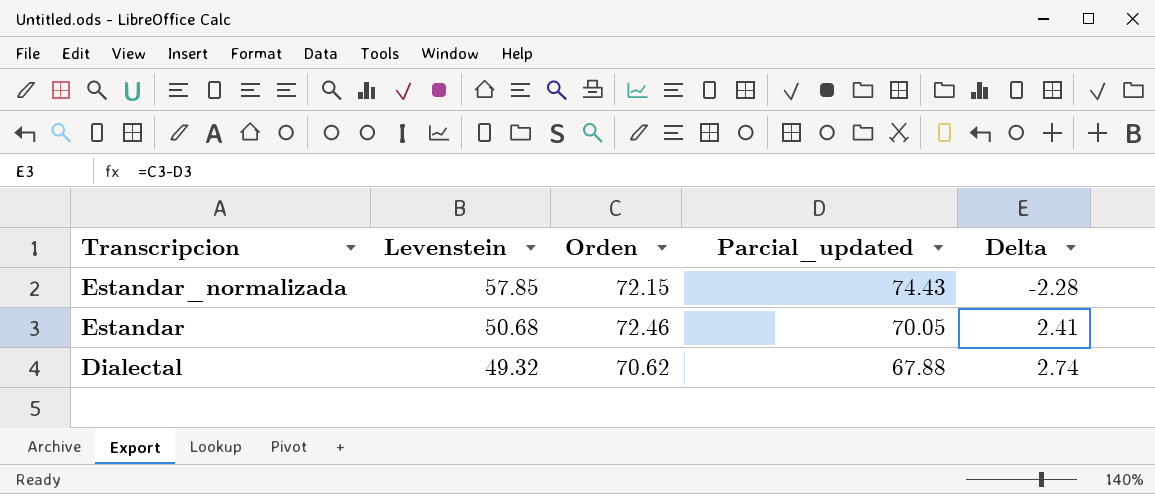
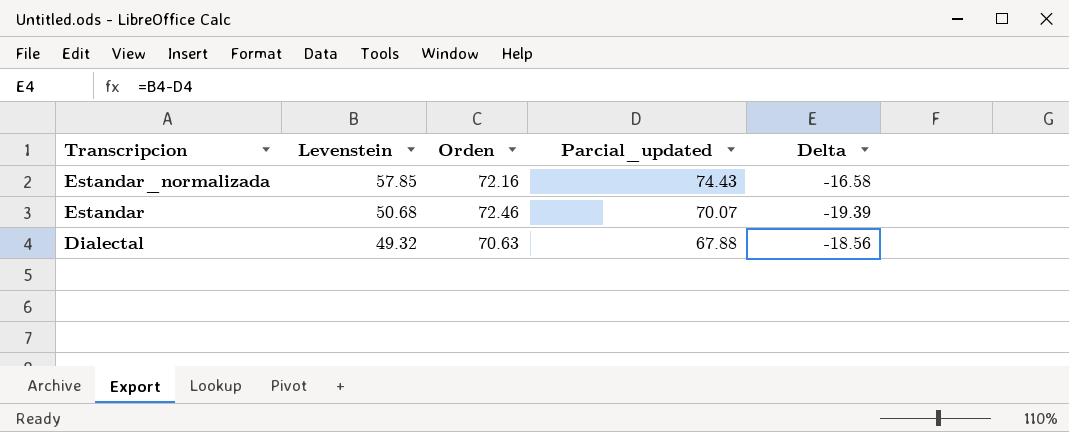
column Delta | formula: [Orden] - [Parcial_updated] -> [Levenstein] - [Parcial_updated]
Estandar_normalizada | Orden: 72.15 -> 72.16
Estandar | Parcial_updated: 70.05 -> 70.07
Dialectal | Orden: 70.62 -> 70.63

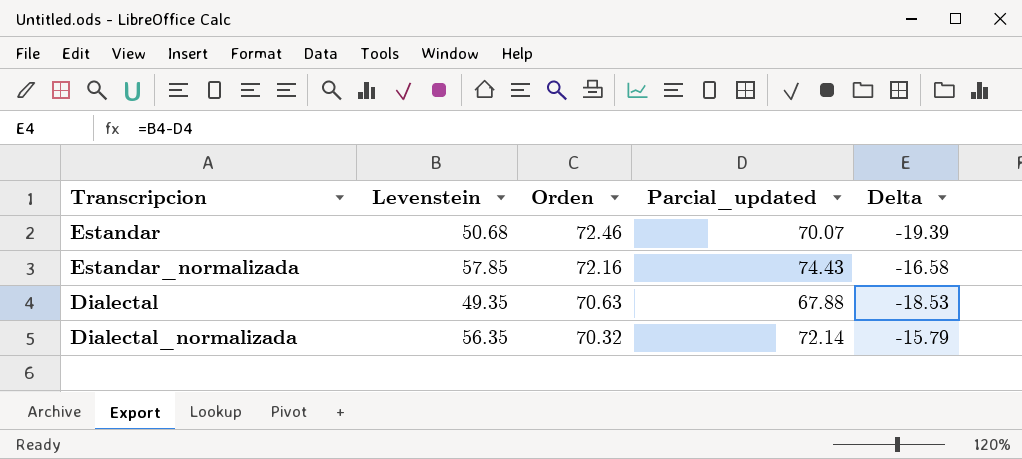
row order: Transcripcion descending -> Orden descending
Dialectal | Levenstein: 49.32 -> 49.35
Dialectal | Delta: -18.56 -> -18.53
row Dialectal_normalizada: none -> 56.35 | 70.32 | 72.14 | -15.79

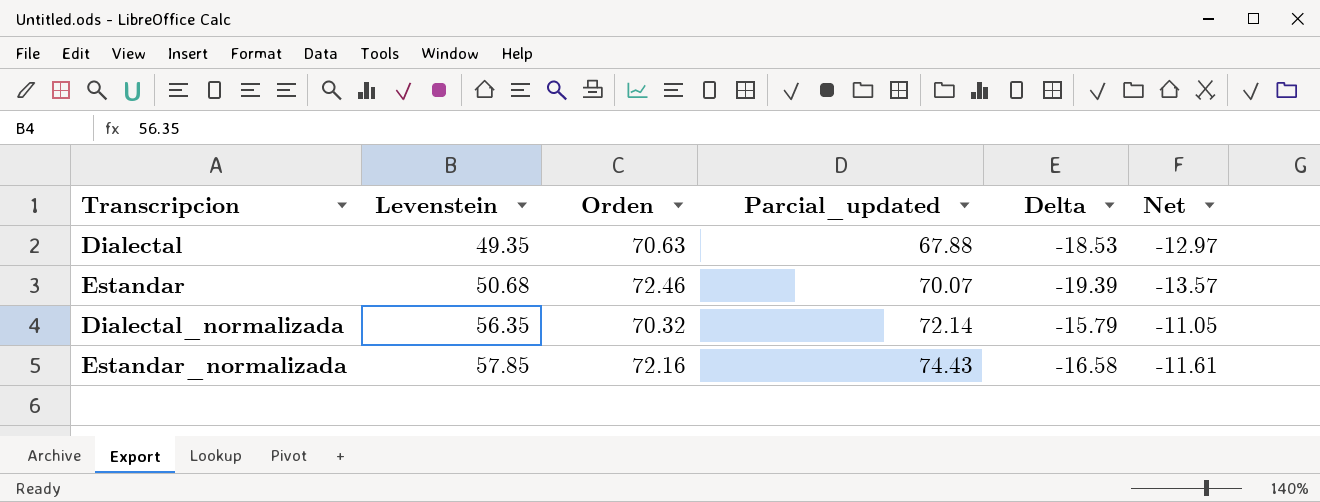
row order: Orden descending -> Levenstein ascending
column Net | formula: none -> [Delta] * 0.7

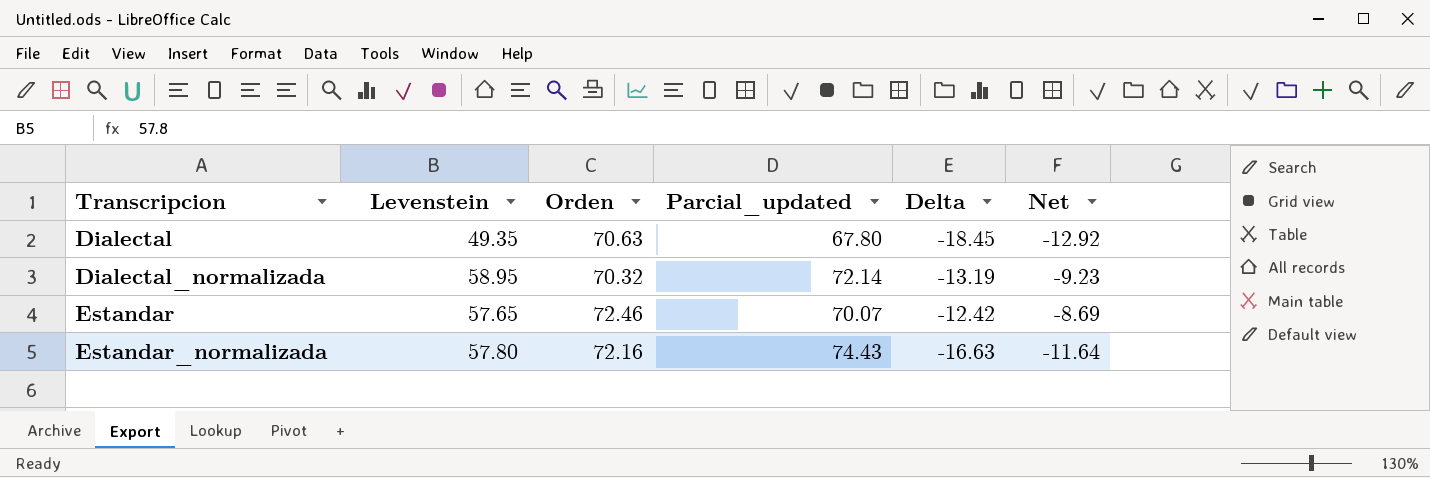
row order: Levenstein ascending -> Transcripcion ascending
Dialectal | Parcial_updated: 67.88 -> 67.80
Dialectal | Delta: -18.53 -> -18.45
Dialectal | Net: -12.97 -> -12.92
Dialectal_normalizada | Levenstein: 56.35 -> 58.95
Dialectal_normalizada | Delta: -15.79 -> -13.19
Dialectal_normalizada | Net: -11.05 -> -9.23
Estandar | Levenstein: 50.68 -> 57.65
Estandar | Delta: -19.39 -> -12.42
Estandar | Net: -13.57 -> -8.69
Estandar_normalizada | Levenstein: 57.85 -> 57.80
Estandar_normalizada | Delta: -16.58 -> -16.63
Estandar_normalizada | Net: -11.61 -> -11.64

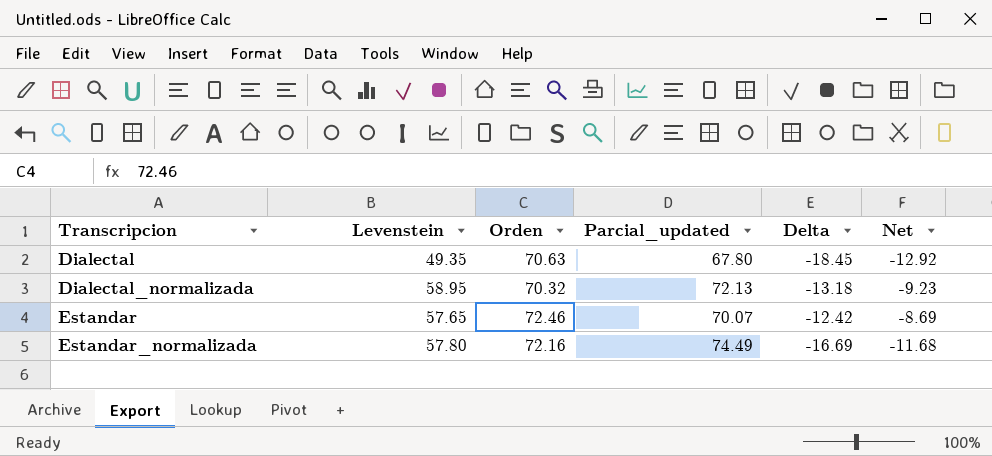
Dialectal_normalizada | Parcial_updated: 72.14 -> 72.13
Dialectal_normalizada | Delta: -13.19 -> -13.18
Estandar_normalizada | Parcial_updated: 74.43 -> 74.49
Estandar_normalizada | Delta: -16.63 -> -16.69
Estandar_normalizada | Net: -11.64 -> -11.68

